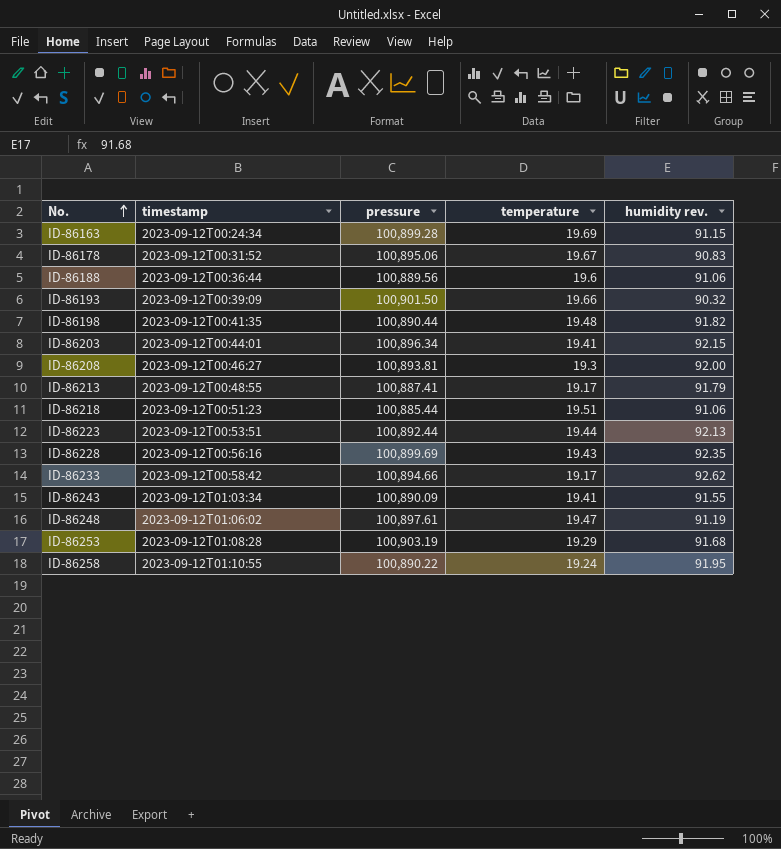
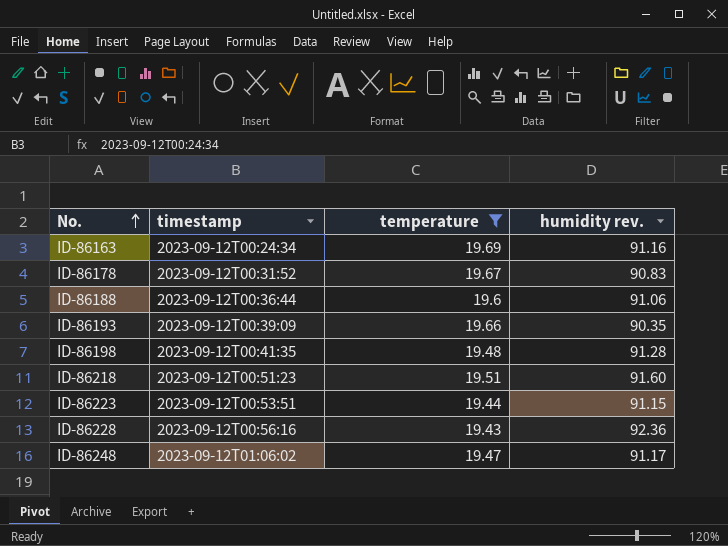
filter: none -> temperature >= 19.43
column pressure | position: 3 -> none
ID-86163 | humidity rev.: 91.15 -> 91.16
ID-86193 | humidity rev.: 90.32 -> 90.35
ID-86198 | humidity rev.: 91.82 -> 91.28
ID-86218 | humidity rev.: 91.06 -> 91.60
ID-86223 | humidity rev.: 92.13 -> 91.15
ID-86228 | humidity rev.: 92.35 -> 92.36
ID-86248 | humidity rev.: 91.19 -> 91.17

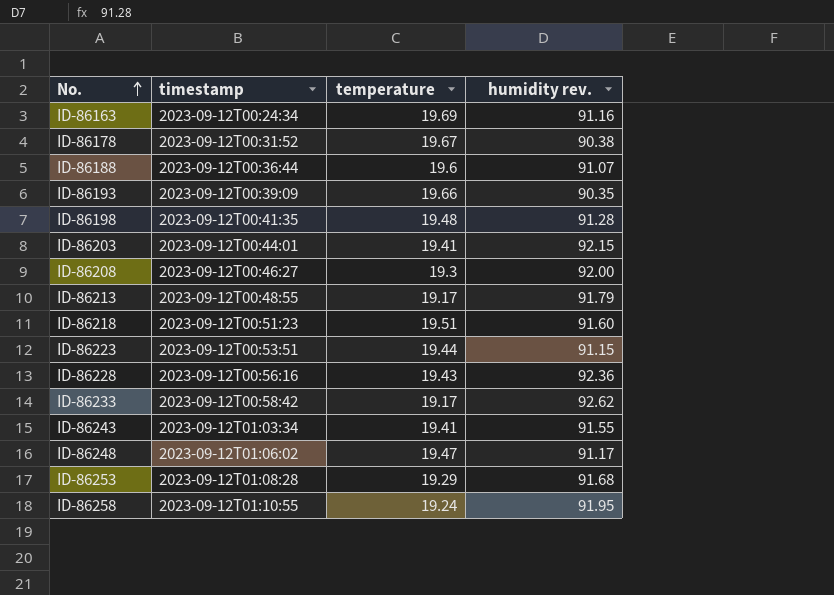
filter: temperature >= 19.43 -> none
ID-86178 | humidity rev.: 90.83 -> 90.38
ID-86188 | humidity rev.: 91.06 -> 91.07

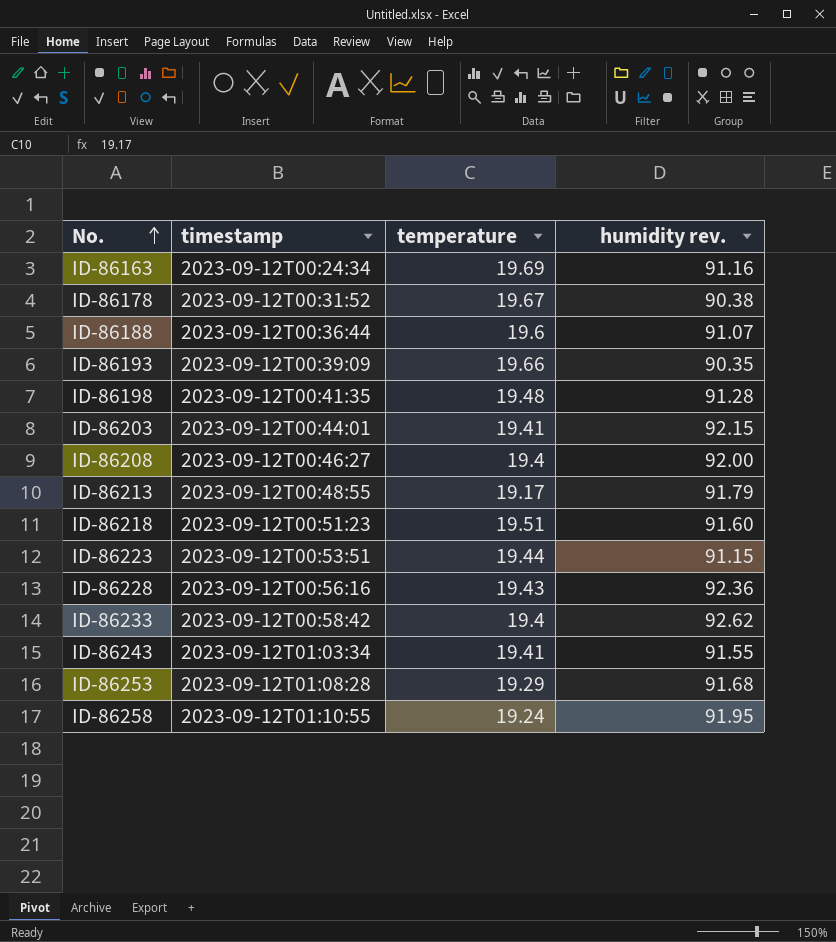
row ID-86248: 2023-09-12T01:06:02 | 19.47 | 91.17 -> none
ID-86208 | temperature: 19.3 -> 19.4
ID-86233 | temperature: 19.17 -> 19.4

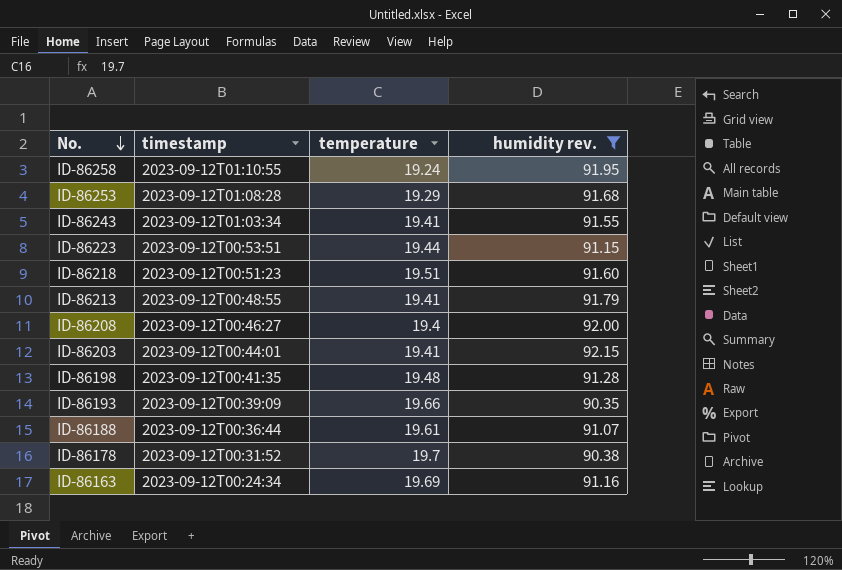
filter: none -> humidity rev. <= 92.15
row order: No. ascending -> No. descending
ID-86213 | temperature: 19.17 -> 19.41
ID-86188 | temperature: 19.6 -> 19.61
ID-86178 | temperature: 19.67 -> 19.7

